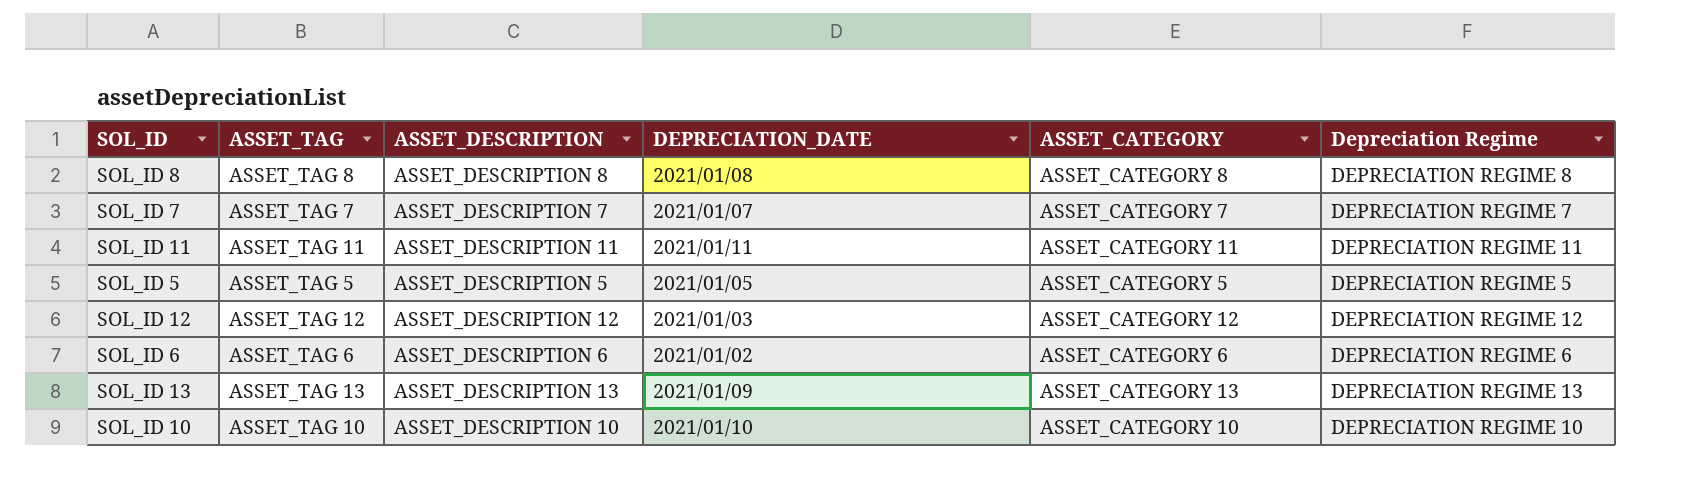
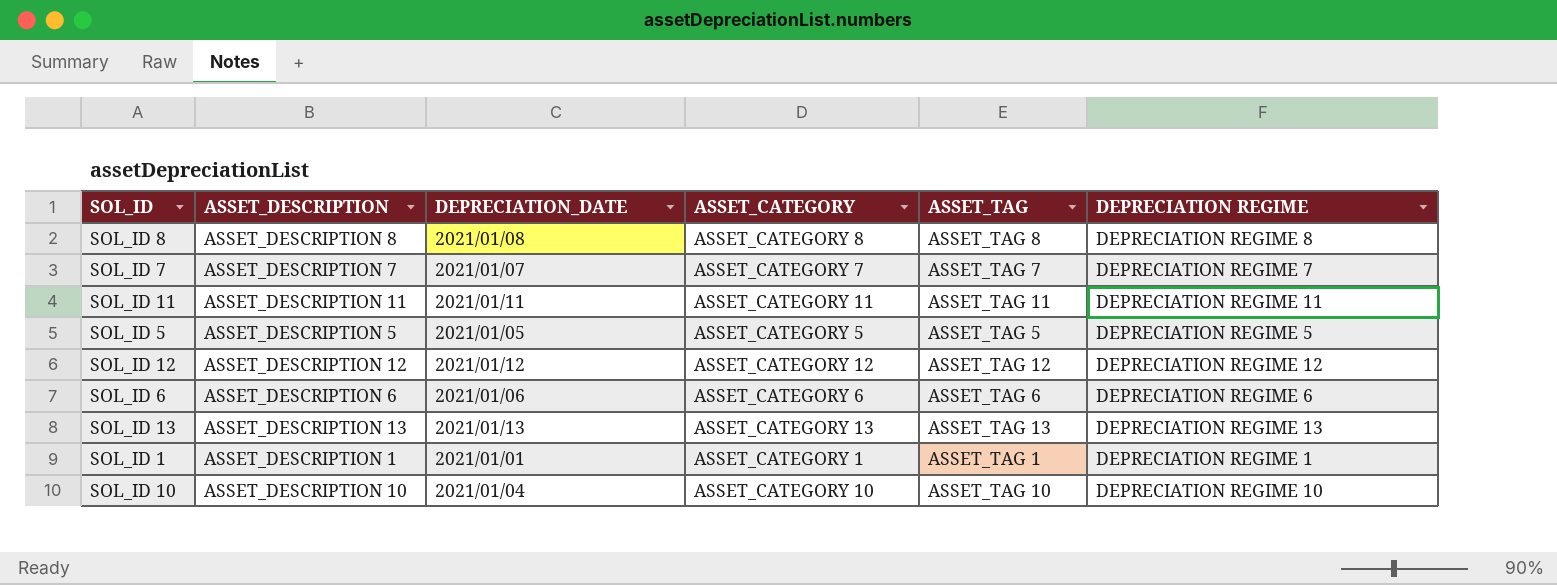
column ASSET_TAG | position: 2 -> 5
column name: Depreciation Regime -> DEPRECIATION REGIME
SOL_ID 12 | DEPRECIATION_DATE: 2021/01/03 -> 2021/01/12
SOL_ID 6 | DEPRECIATION_DATE: 2021/01/02 -> 2021/01/06
SOL_ID 13 | DEPRECIATION_DATE: 2021/01/09 -> 2021/01/13
row SOL_ID 1: none -> ASSET_DESCRIPTION 1 | 2021/01/01 | ASSET_CATEGORY 1 | ASSET_TAG 1 | DEPRECIATION REGIME 1
SOL_ID 10 | DEPRECIATION_DATE: 2021/01/10 -> 2021/01/04

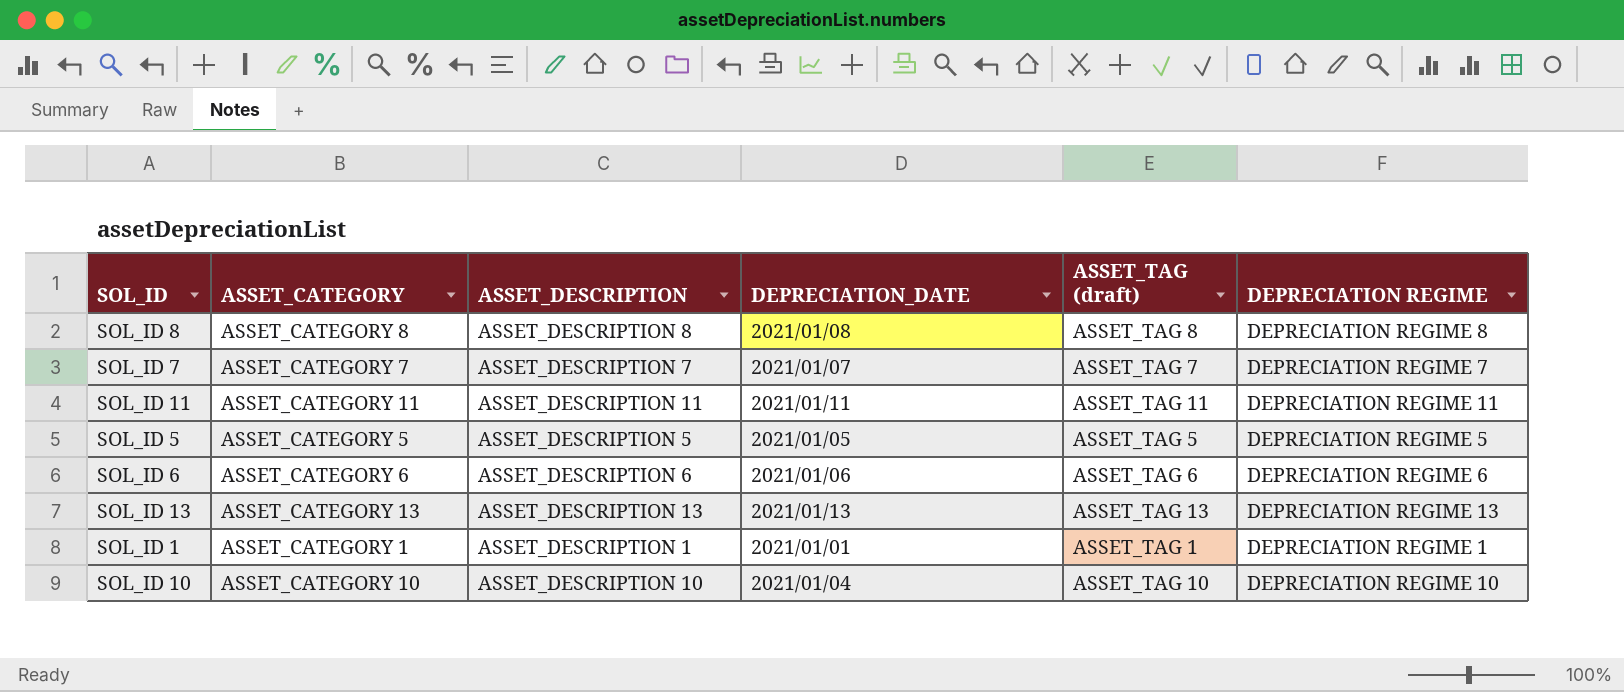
column ASSET_CATEGORY | position: 4 -> 2
column name: ASSET_TAG -> ASSET_TAG (draft)
row SOL_ID 12: ASSET_DESCRIPTION 12 | 2021/01/12 | ASSET_CATEGORY 12 | ASSET_TAG 12 | DEPRECIATION REGIME 12 -> none

